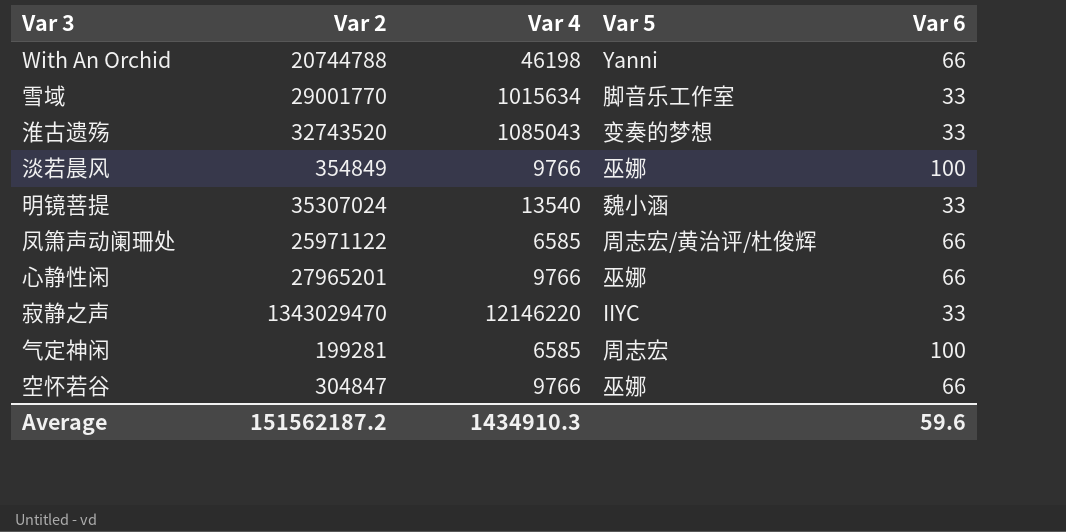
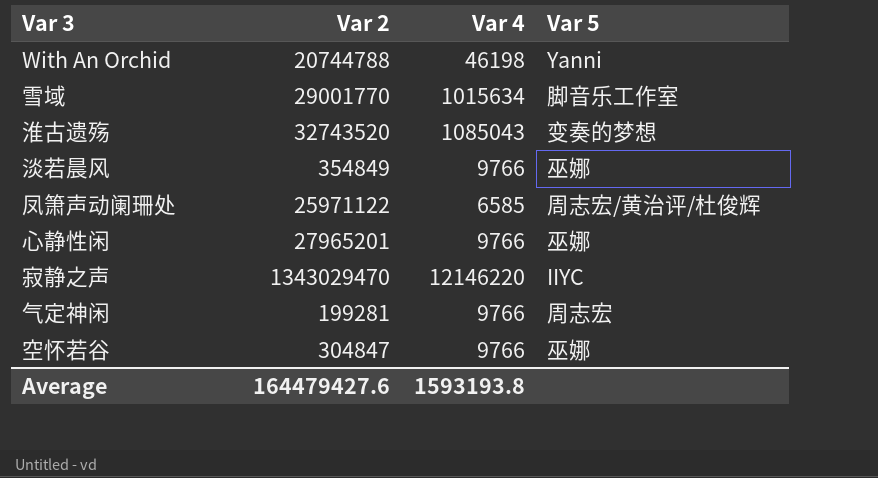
column Var 6 | position: 5 -> none
row 明镜菩提: 35307024 | 13540 | 魏小涵 | 33 -> none
气定神闲 | Var 4: 6585 -> 9766
Average | Var 2: 151562187.2 -> 164479427.6
Average | Var 4: 1434910.3 -> 1593193.8

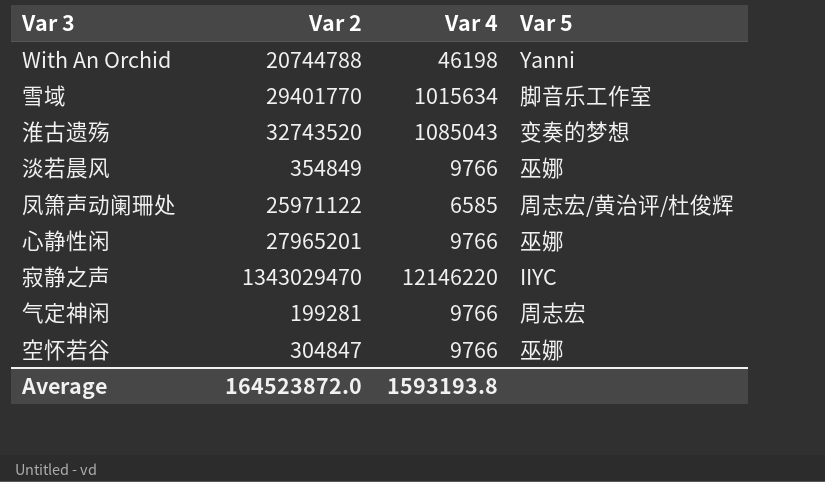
雪域 | Var 2: 29001770 -> 29401770
Average | Var 2: 164479427.6 -> 164523872.0

